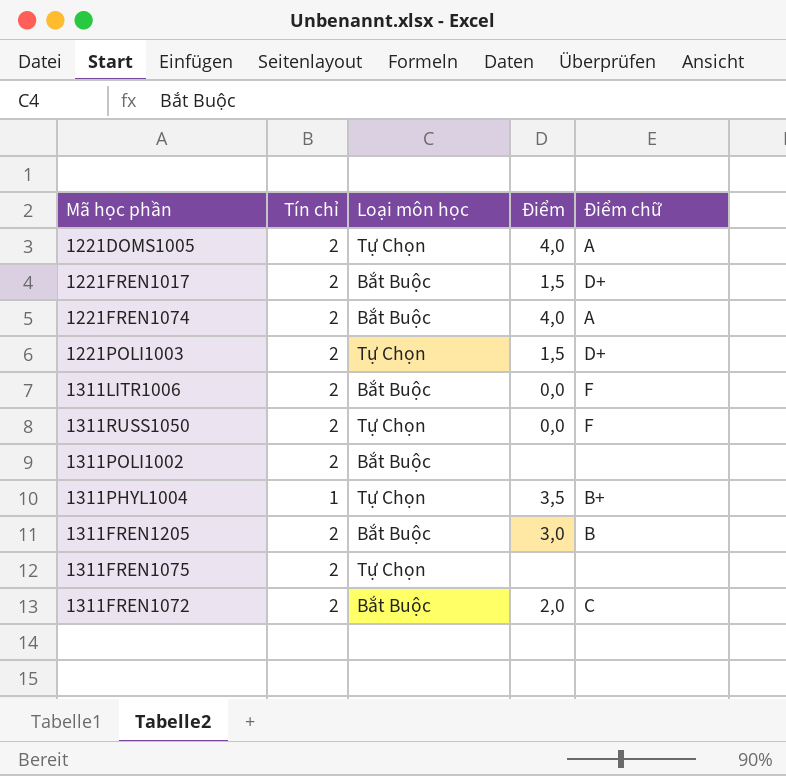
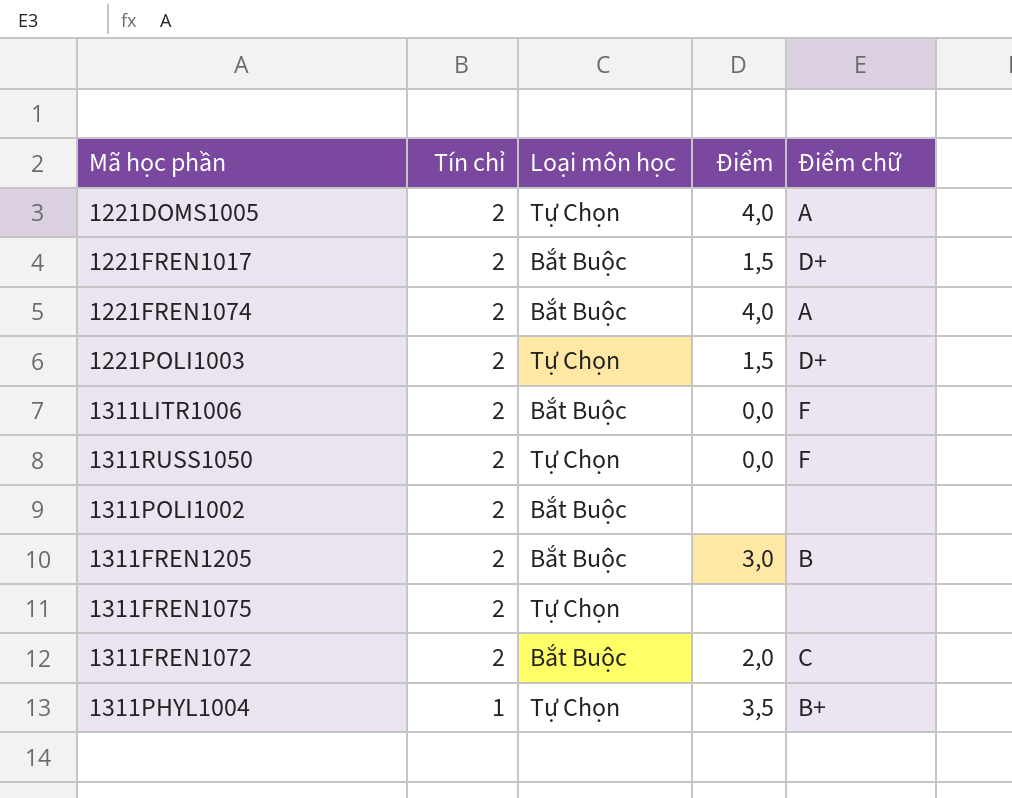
row order: none -> Tín chỉ descending

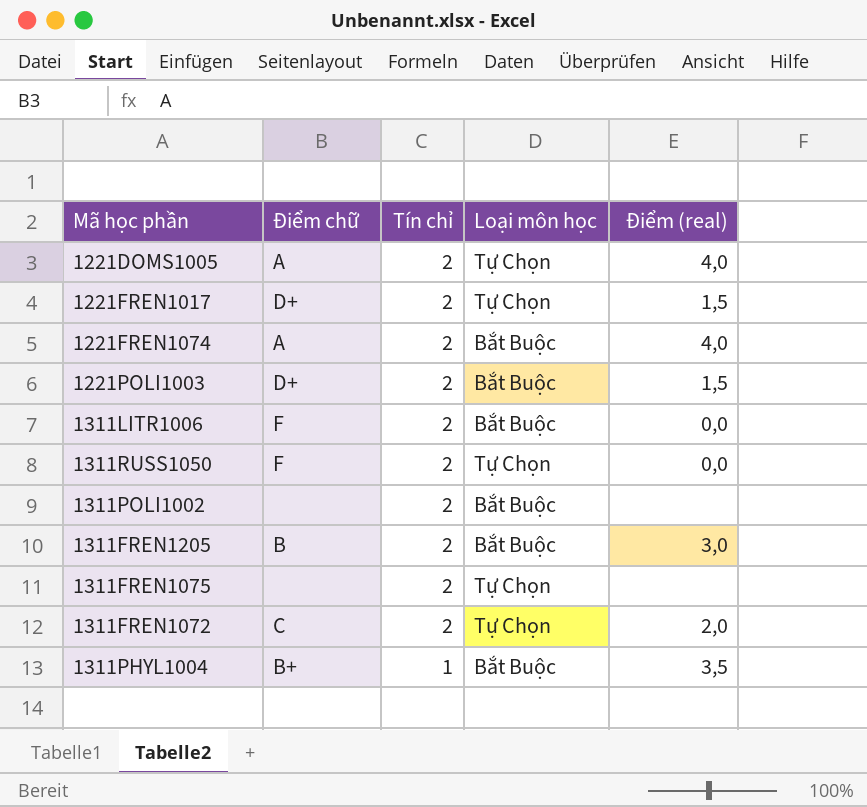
column Điểm chữ | position: 5 -> 2
column name: Điểm -> Điểm (real)
1221FREN1017 | Loại môn học: Bắt Buộc -> Tự Chọn
1221POLI1003 | Loại môn học: Tự Chọn -> Bắt Buộc
1311FREN1072 | Loại môn học: Bắt Buộc -> Tự Chọn
1311PHYL1004 | Loại môn học: Tự Chọn -> Bắt Buộc

